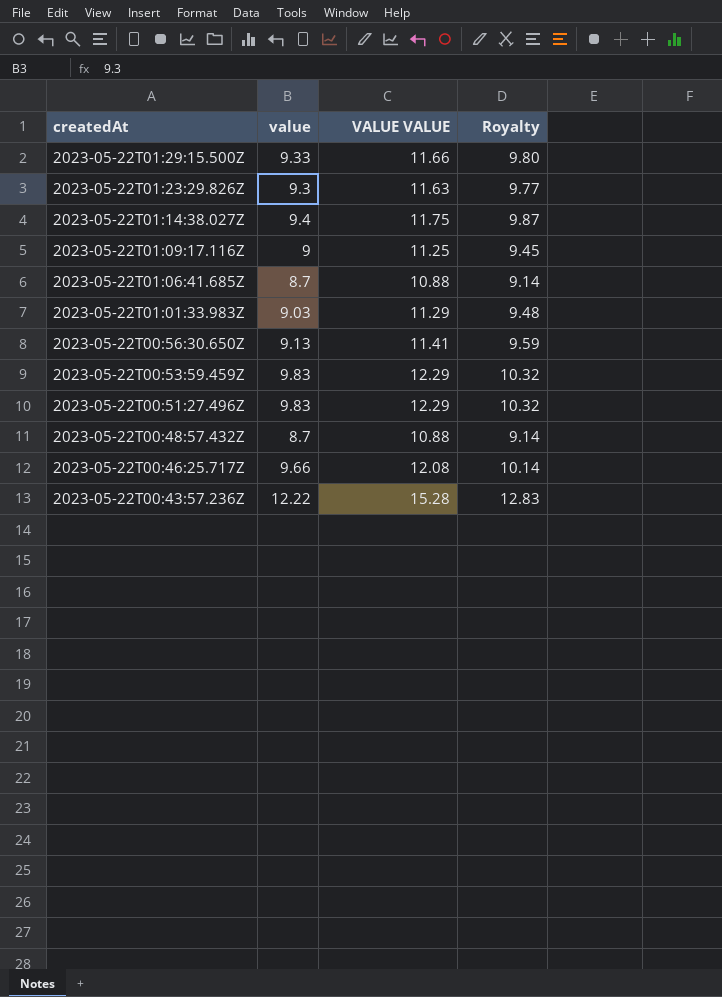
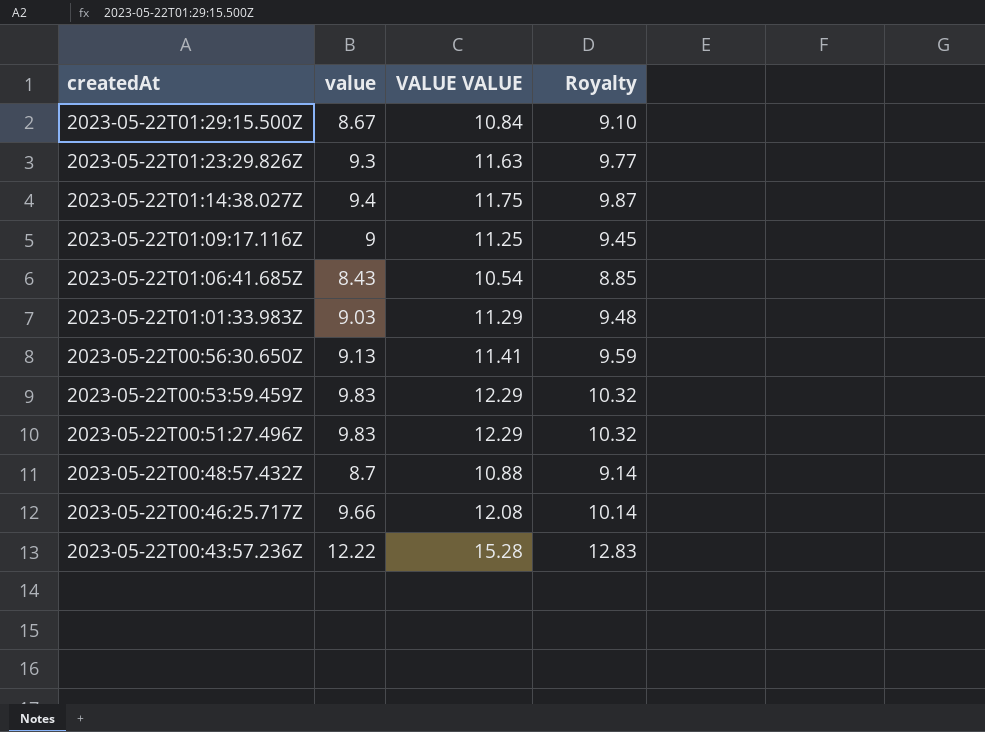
2023-05-22T01:29:15.500Z | value: 9.33 -> 8.67
2023-05-22T01:29:15.500Z | VALUE VALUE: 11.66 -> 10.84
2023-05-22T01:29:15.500Z | Royalty: 9.80 -> 9.10
2023-05-22T01:06:41.685Z | value: 8.7 -> 8.43
2023-05-22T01:06:41.685Z | VALUE VALUE: 10.88 -> 10.54
2023-05-22T01:06:41.685Z | Royalty: 9.14 -> 8.85

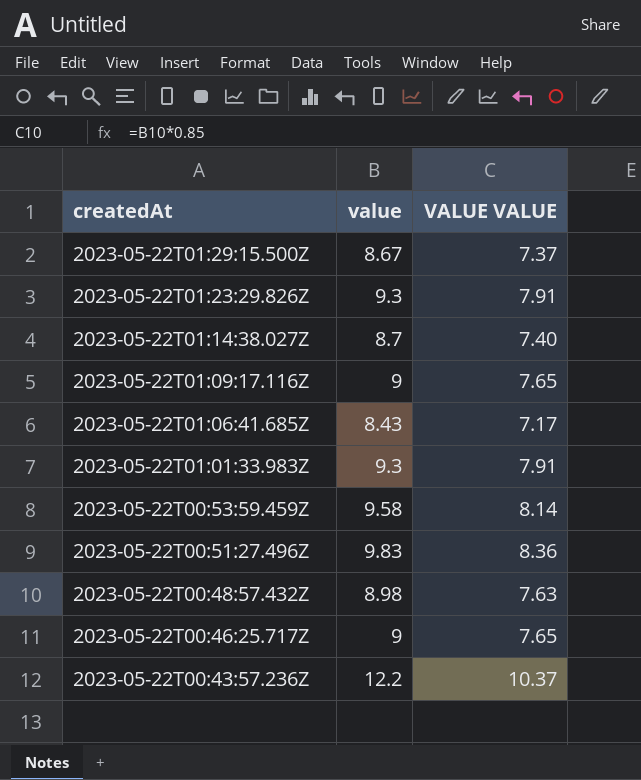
column Royalty | formula: [value] * 1.05 -> none
column VALUE VALUE | formula: [value] * 1.25 -> [value] * 0.85
row 2023-05-22T00:56:30.650Z: 9.13 | 11.41 | 9.59 -> none
2023-05-22T01:14:38.027Z | value: 9.4 -> 8.7
2023-05-22T01:01:33.983Z | value: 9.03 -> 9.3
2023-05-22T00:53:59.459Z | value: 9.83 -> 9.58
2023-05-22T00:48:57.432Z | value: 8.7 -> 8.98
2023-05-22T00:46:25.717Z | value: 9.66 -> 9
2023-05-22T00:43:57.236Z | value: 12.22 -> 12.2

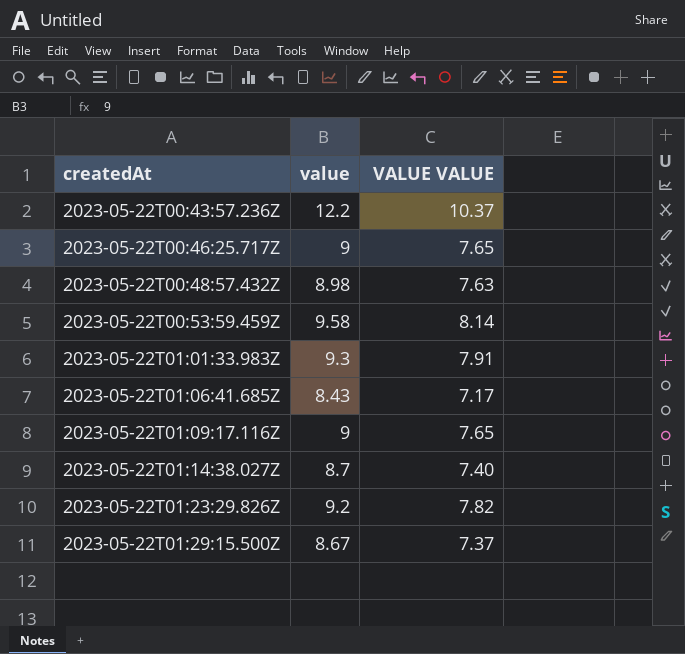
row order: createdAt descending -> createdAt ascending
row 2023-05-22T00:51:27.496Z: 9.83 | 8.36 -> none
2023-05-22T01:23:29.826Z | value: 9.3 -> 9.2
2023-05-22T01:23:29.826Z | VALUE VALUE: 7.91 -> 7.82

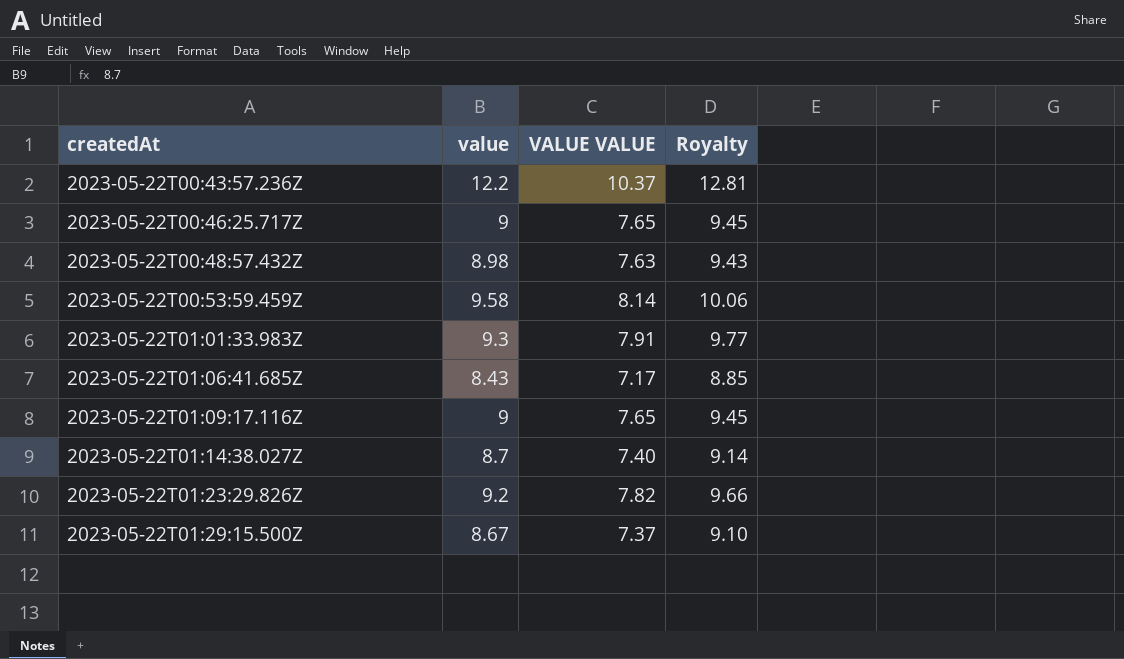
column Royalty | formula: none -> [value] * 1.05

